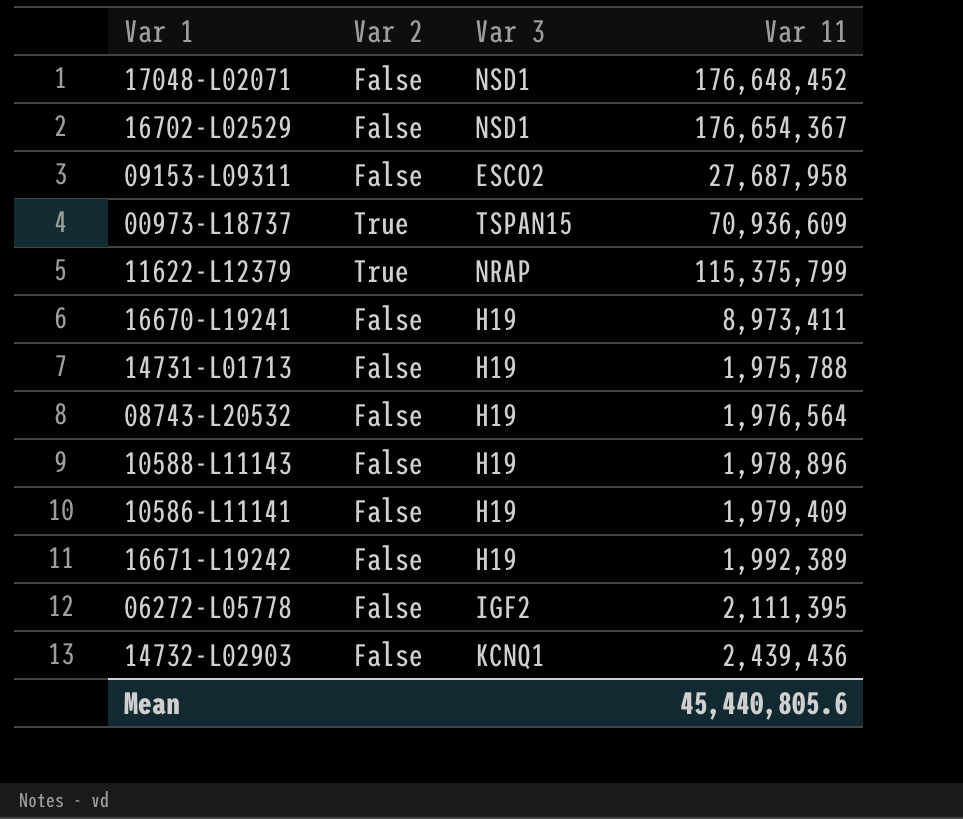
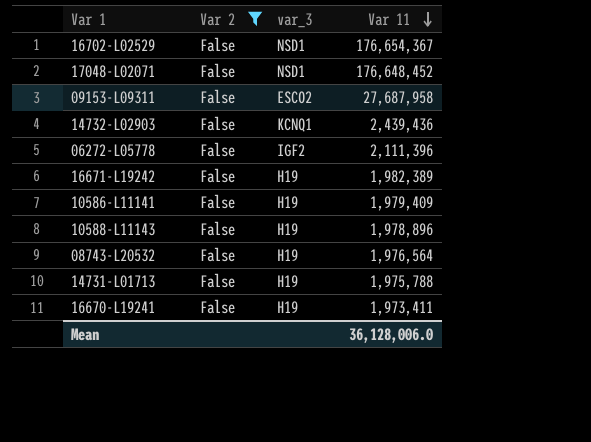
filter: none -> Var 2 = False
row order: none -> Var 11 descending
column name: Var 3 -> var_3
06272-L05778 | Var 11: 2,111,395 -> 2,111,396
16671-L19242 | Var 11: 1,992,389 -> 1,982,389
16670-L19241 | Var 11: 8,973,411 -> 1,973,411
Mean | Var 11: 45,440,805.6 -> 36,128,006.0

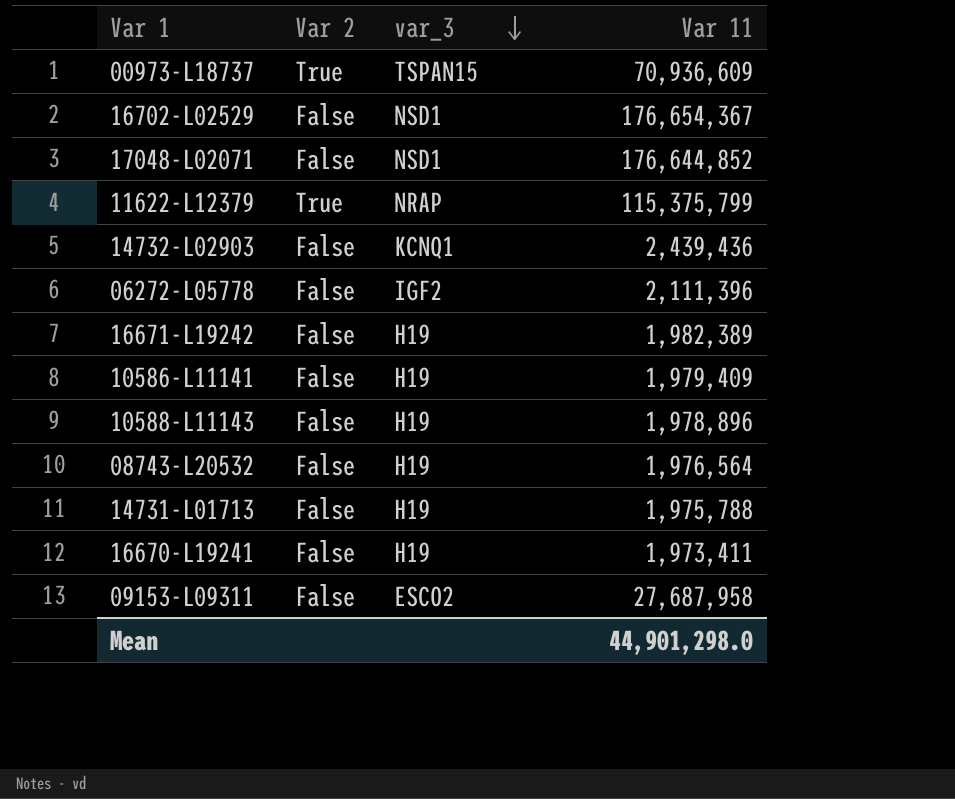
filter: Var 2 = False -> none
row order: Var 11 descending -> var_3 descending
17048-L02071 | Var 11: 176,648,452 -> 176,644,852
Mean | Var 11: 36,128,006.0 -> 44,901,298.0

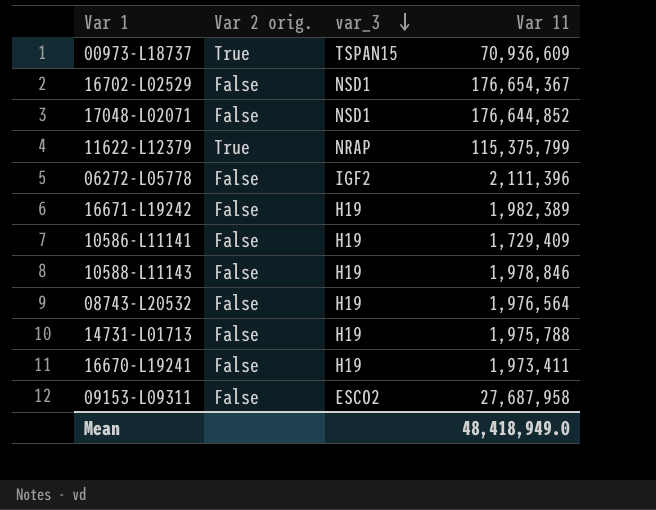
column name: Var 2 -> Var 2 orig.
row 14732-L02903: False | KCNQ1 | 2,439,436 -> none
10586-L11141 | Var 11: 1,979,409 -> 1,729,409
10588-L11143 | Var 11: 1,978,896 -> 1,978,846
Mean | Var 11: 44,901,298.0 -> 48,418,949.0

